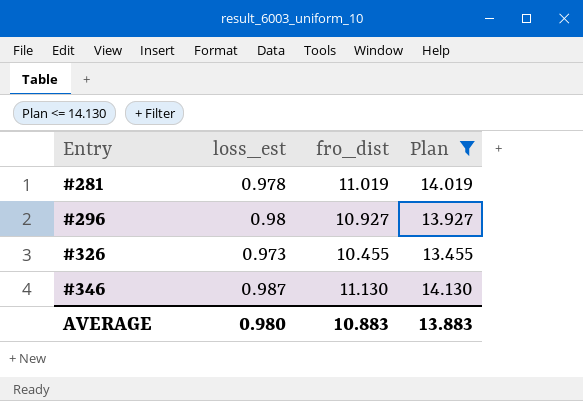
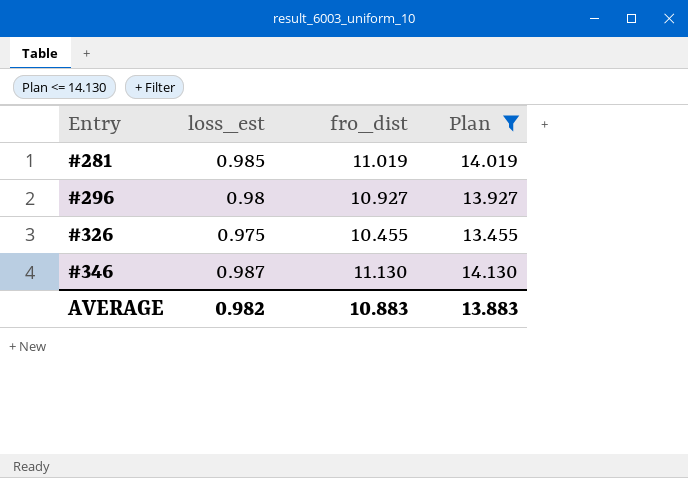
#281 | loss_est: 0.978 -> 0.985
#326 | loss_est: 0.973 -> 0.975
AVERAGE | loss_est: 0.980 -> 0.982

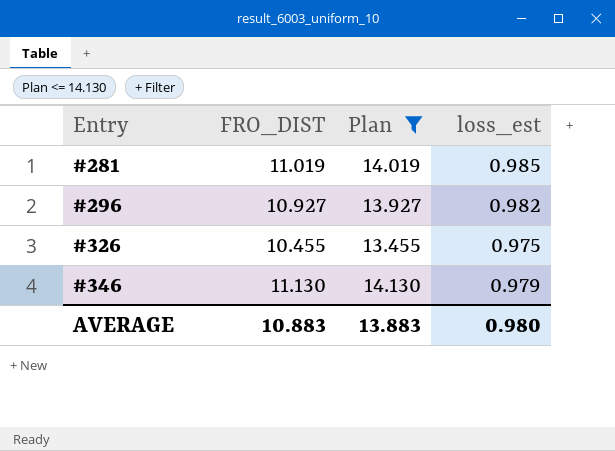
column name: fro_dist -> FRO_DIST
column loss_est | position: 2 -> 4
#296 | loss_est: 0.98 -> 0.982
#346 | loss_est: 0.987 -> 0.979
AVERAGE | loss_est: 0.982 -> 0.980

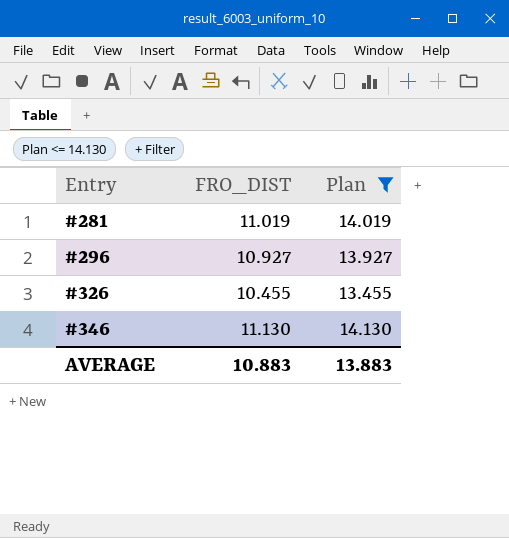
column loss_est | position: 4 -> none

